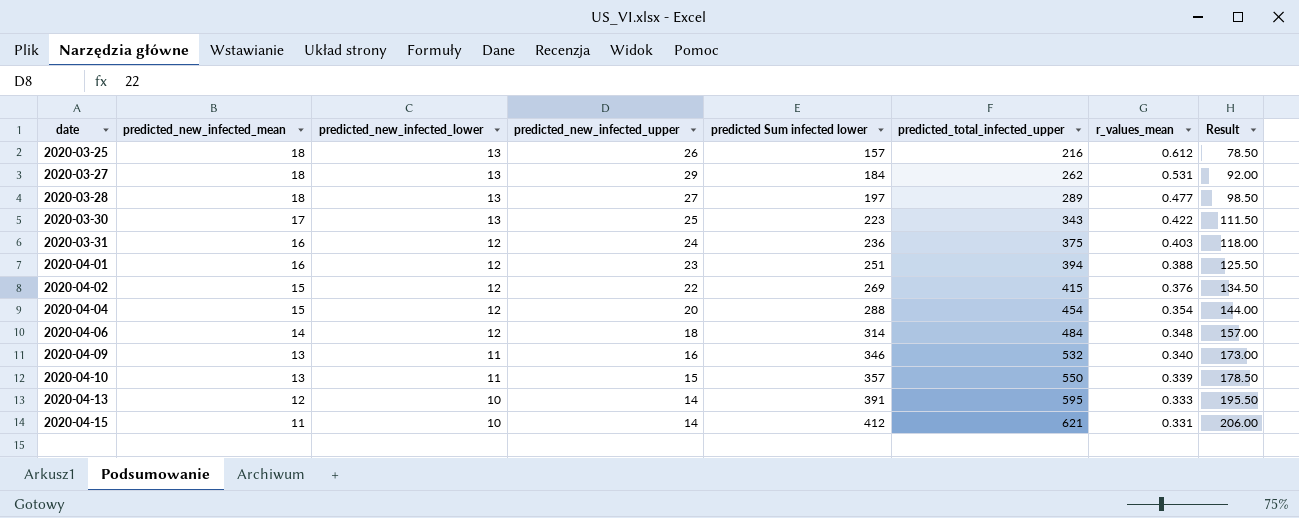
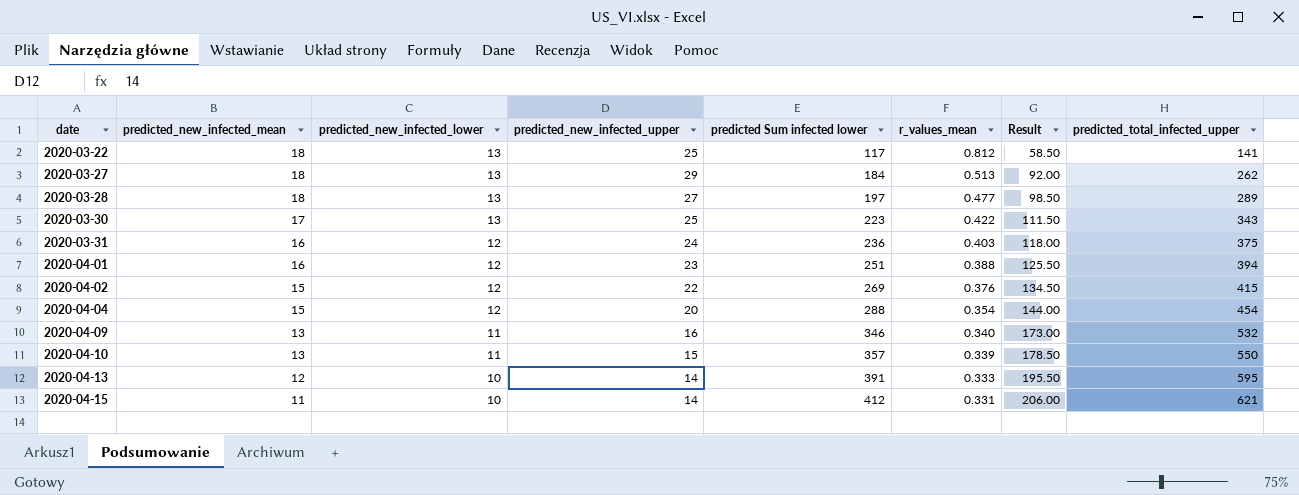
column predicted_total_infected_upper | position: 6 -> 8
row 2020-03-25: 18 | 13 | 26 | 157 | 216 | 0.612 | 78.50 -> none
row 2020-04-06: 14 | 12 | 18 | 314 | 484 | 0.348 | 157.00 -> none
row 2020-03-22: none -> 18 | 13 | 25 | 117 | 0.812 | 58.50 | 141
2020-03-27 | r_values_mean: 0.531 -> 0.513

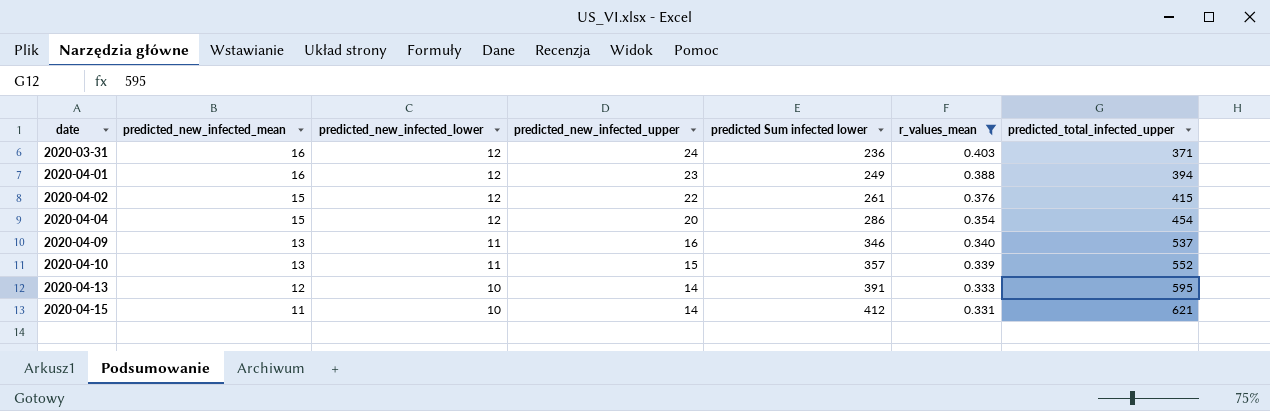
filter: none -> r_values_mean <= 0.403
column Result | formula: [predicted Sum infected lower] * 0.5 -> none
2020-03-31 | predicted_total_infected_upper: 375 -> 371
2020-04-01 | predicted Sum infected lower: 251 -> 249
2020-04-02 | predicted Sum infected lower: 269 -> 261
2020-04-04 | predicted Sum infected lower: 288 -> 286
2020-04-09 | predicted_total_infected_upper: 532 -> 537
2020-04-10 | predicted_total_infected_upper: 550 -> 552

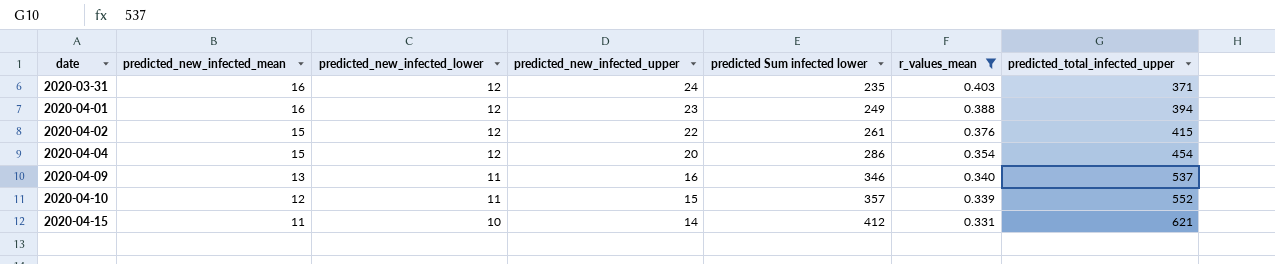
row 2020-04-13: 12 | 10 | 14 | 391 | 0.333 | 595 -> none
2020-03-31 | predicted Sum infected lower: 236 -> 235
2020-04-10 | predicted_new_infected_mean: 13 -> 12

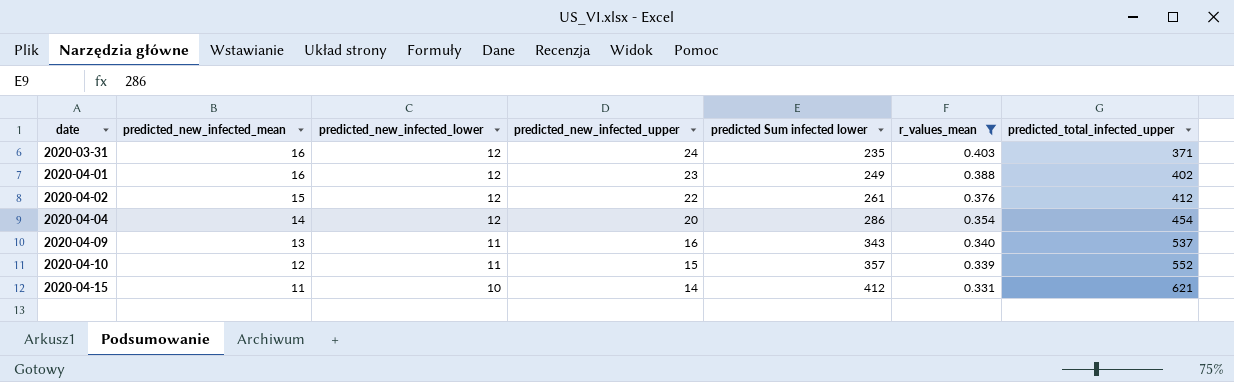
2020-04-01 | predicted_total_infected_upper: 394 -> 402
2020-04-02 | predicted_total_infected_upper: 415 -> 412
2020-04-04 | predicted_new_infected_mean: 15 -> 14
2020-04-09 | predicted Sum infected lower: 346 -> 343

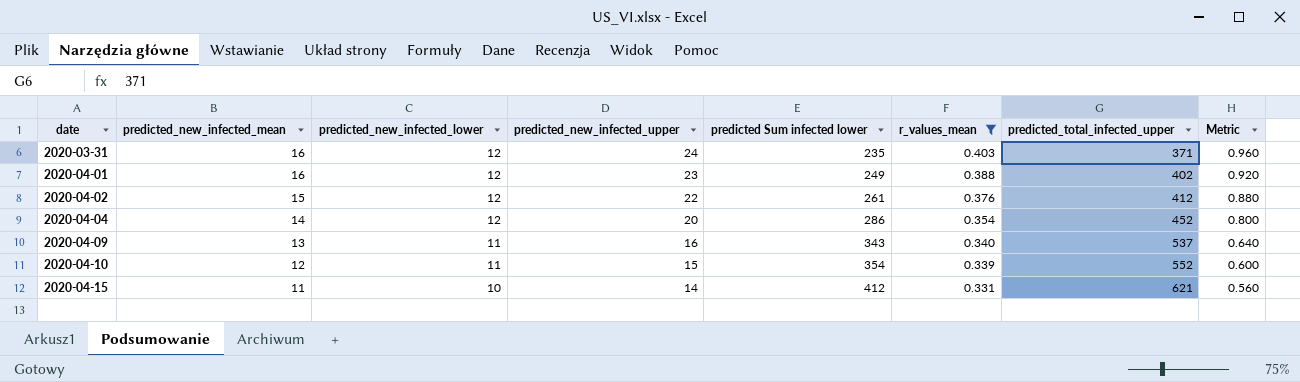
column Metric | formula: none -> [predicted_new_infected_upper] * 0.04
2020-04-04 | predicted_total_infected_upper: 454 -> 452
2020-04-10 | predicted Sum infected lower: 357 -> 354

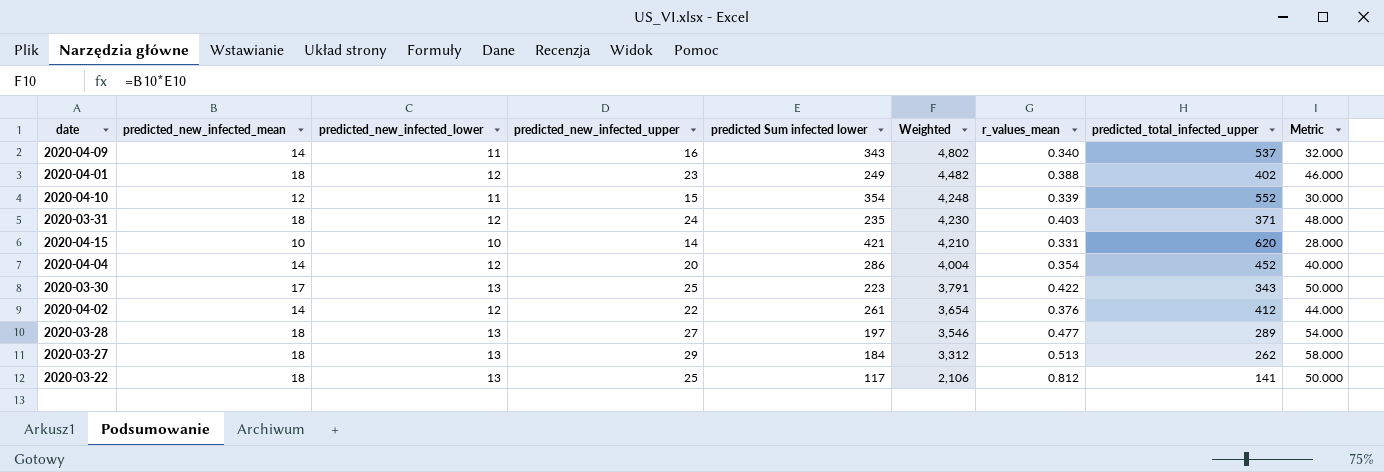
filter: r_values_mean <= 0.403 -> none
row order: date ascending -> Weighted descending
column Weighted | formula: none -> [predicted_new_infected_mean] * [predicted Sum infected lower]
column Metric | formula: [predicted_new_infected_upper] * 0.04 -> [predicted_new_infected_upper] * 2
2020-04-09 | predicted_new_infected_mean: 13 -> 14
2020-04-01 | predicted_new_infected_mean: 16 -> 18
2020-03-31 | predicted_new_infected_mean: 16 -> 18
2020-04-15 | predicted_new_infected_mean: 11 -> 10
2020-04-15 | predicted Sum infected lower: 412 -> 421
2020-04-15 | predicted_total_infected_upper: 621 -> 620
2020-04-02 | predicted_new_infected_mean: 15 -> 14

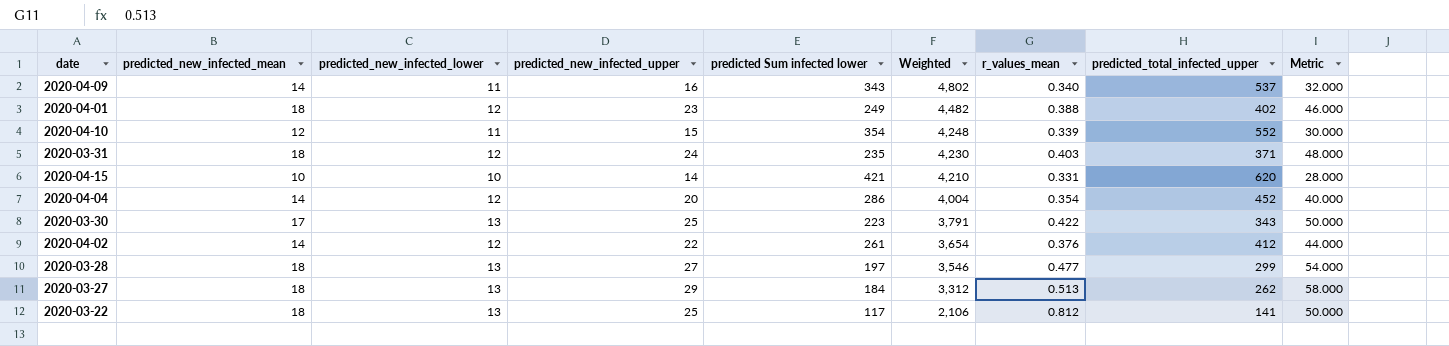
2020-03-28 | predicted_total_infected_upper: 289 -> 299

